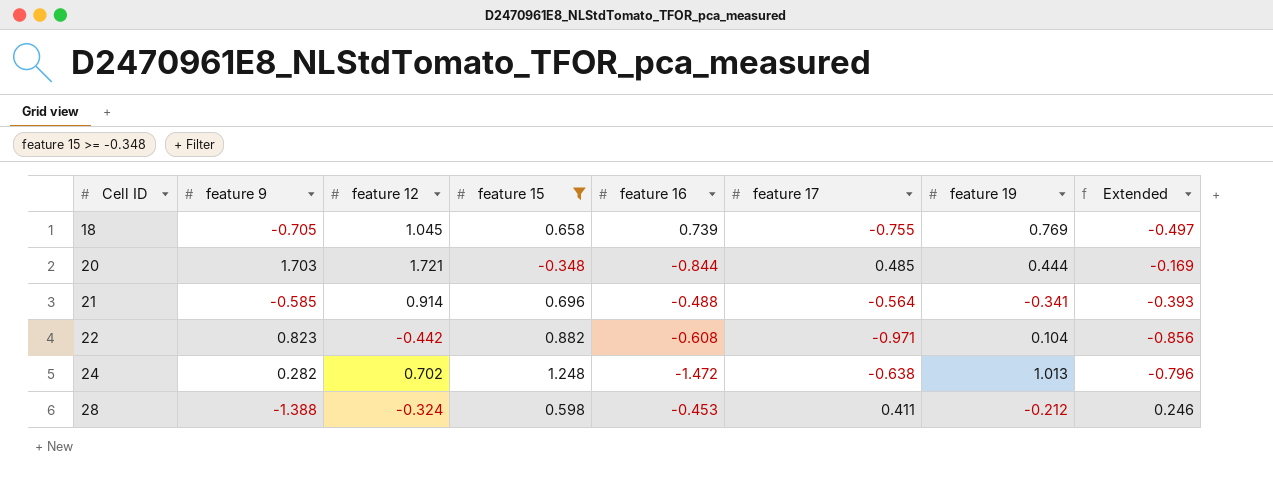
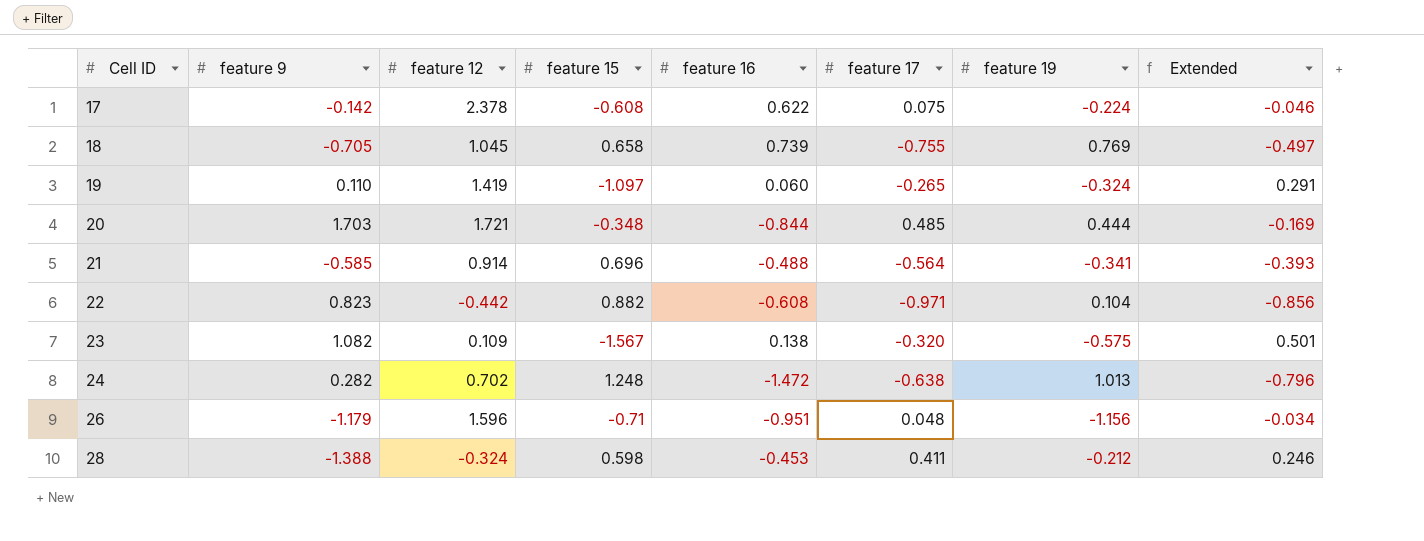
filter: feature 15 >= -0.348 -> none

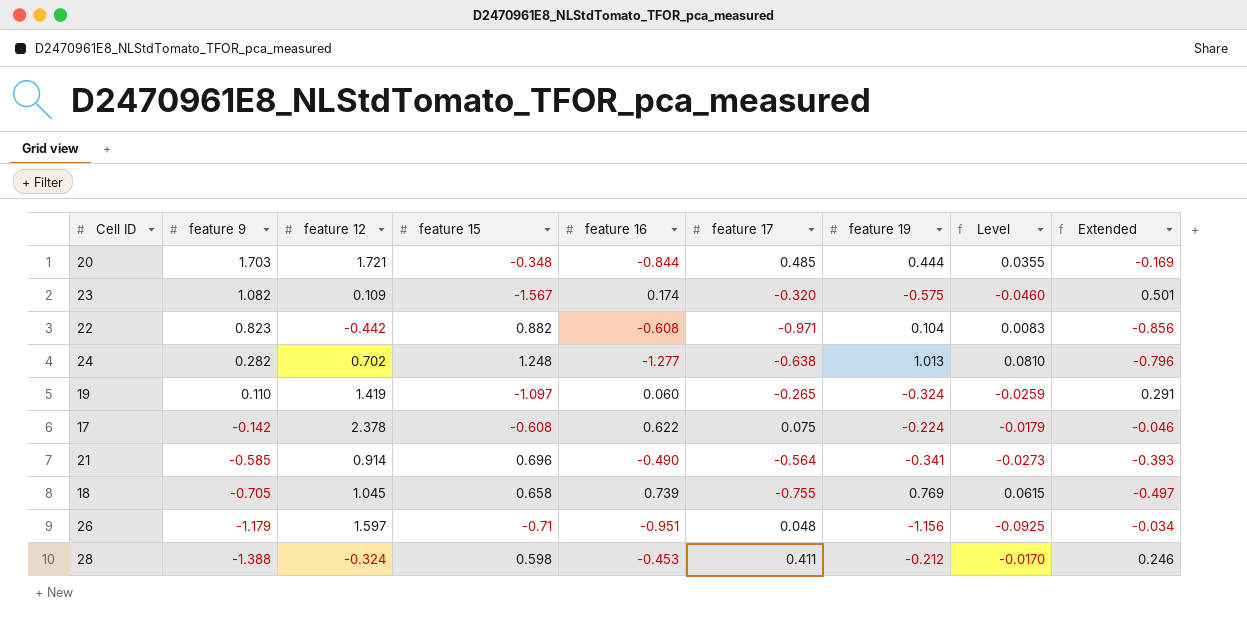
row order: Cell ID ascending -> feature 9 descending
column Level | formula: none -> [feature 19] * 0.08
23 | feature 16: 0.138 -> 0.174
24 | feature 16: -1.472 -> -1.277
21 | feature 16: -0.488 -> -0.490
26 | feature 12: 1.596 -> 1.597

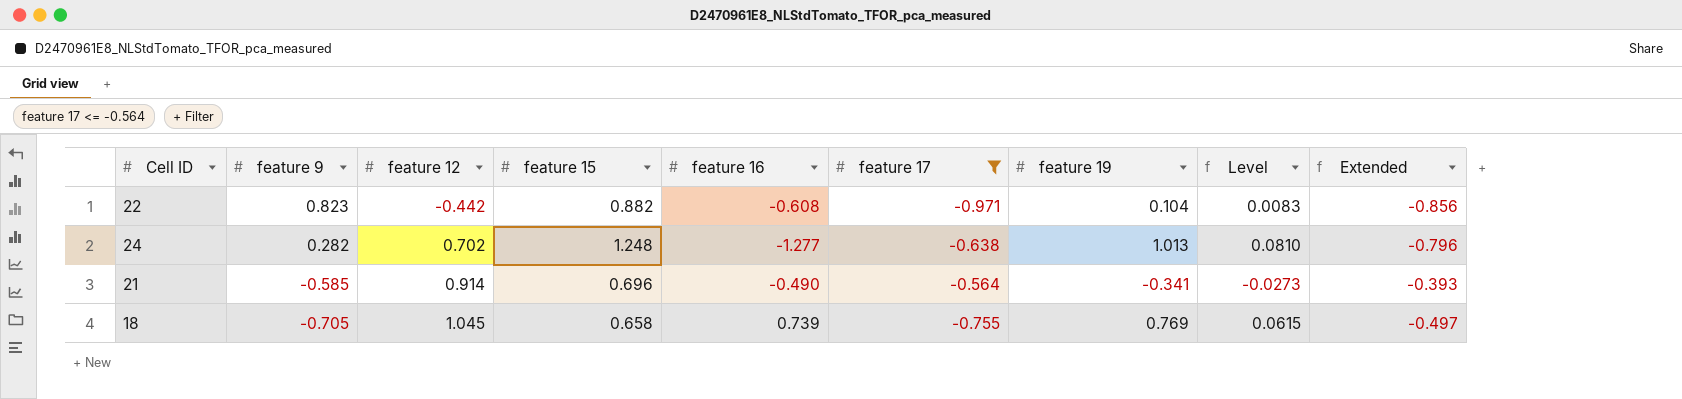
filter: none -> feature 17 <= -0.564

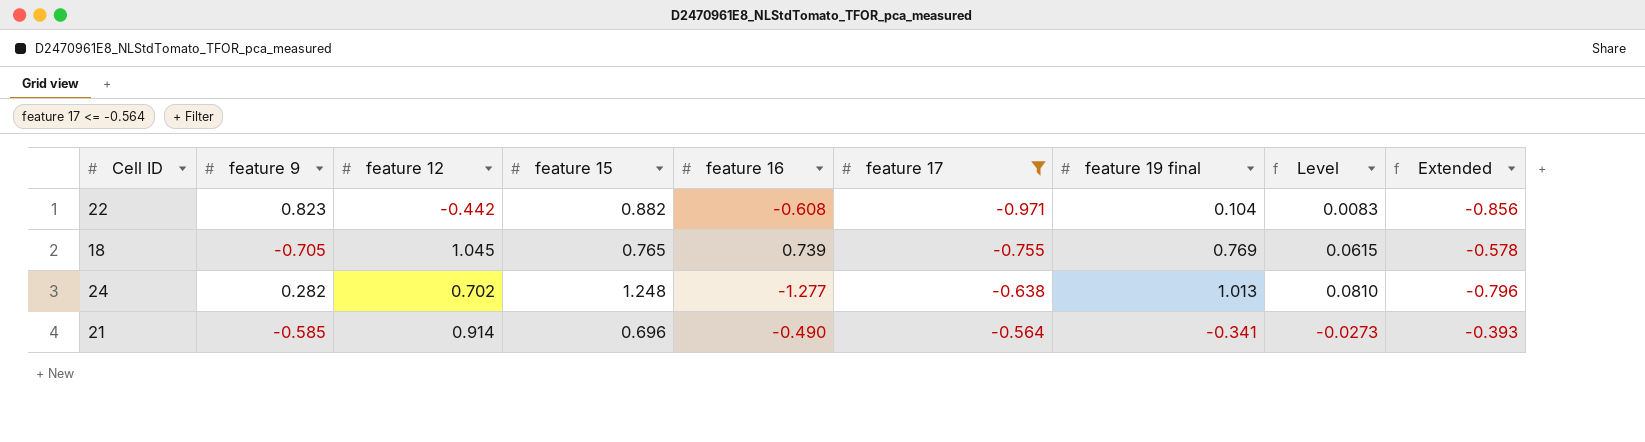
row order: feature 9 descending -> feature 17 ascending
column name: feature 19 -> feature 19 final
18 | feature 15: 0.658 -> 0.765
18 | Extended: -0.497 -> -0.578

